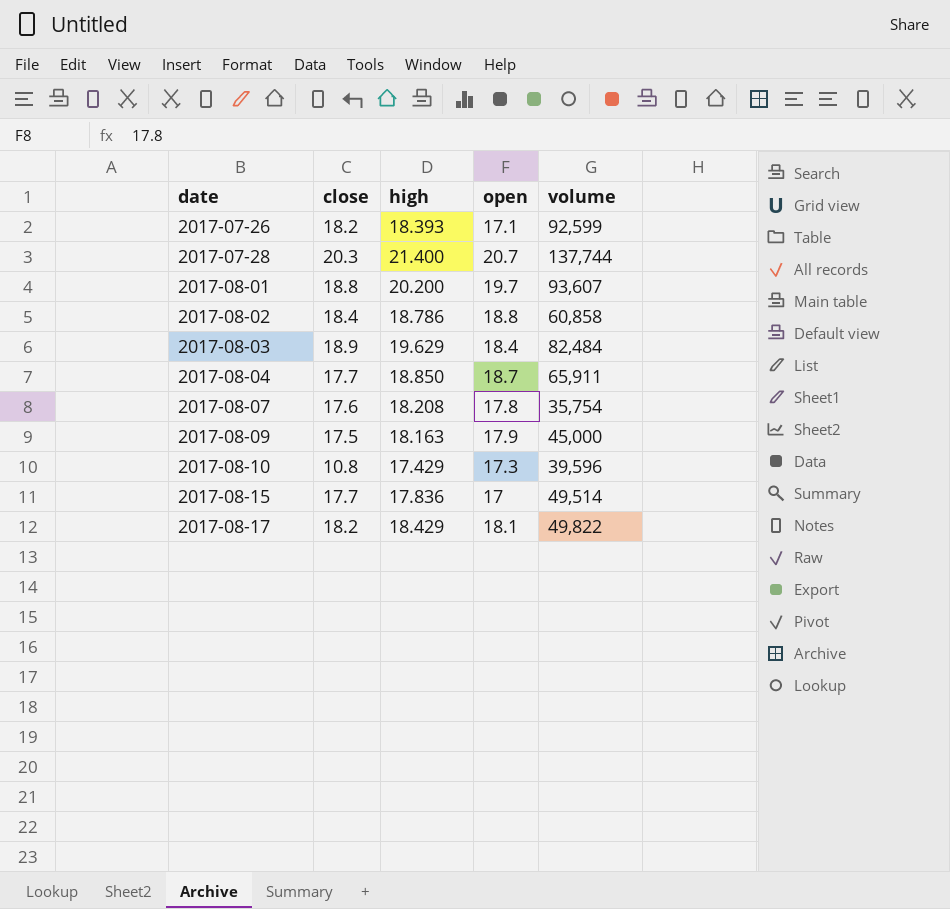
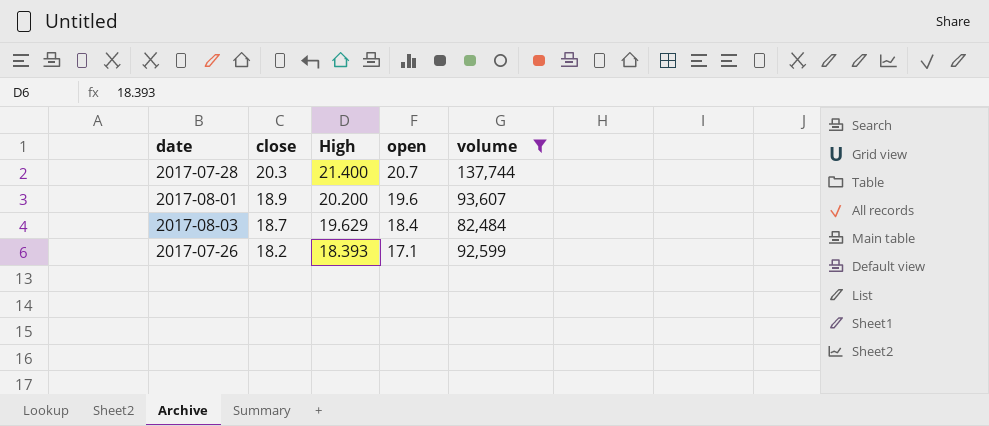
filter: none -> volume >= 82,484
row order: date ascending -> close descending
column name: high -> High
2017-08-01 | close: 18.8 -> 18.9
2017-08-01 | open: 19.7 -> 19.6
2017-08-03 | close: 18.9 -> 18.7

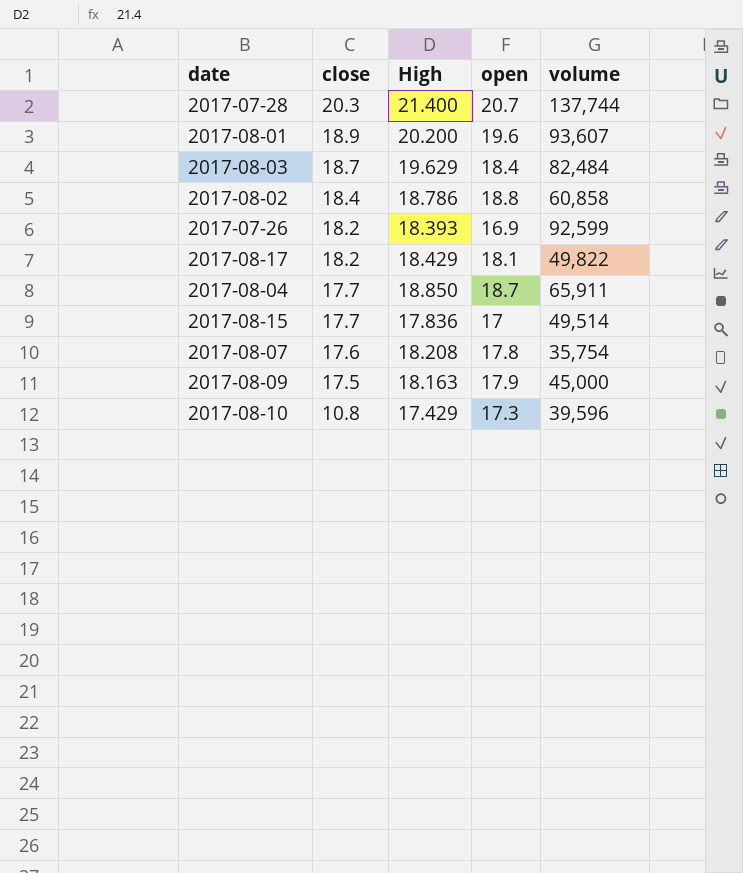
filter: volume >= 82,484 -> none
2017-07-26 | open: 17.1 -> 16.9

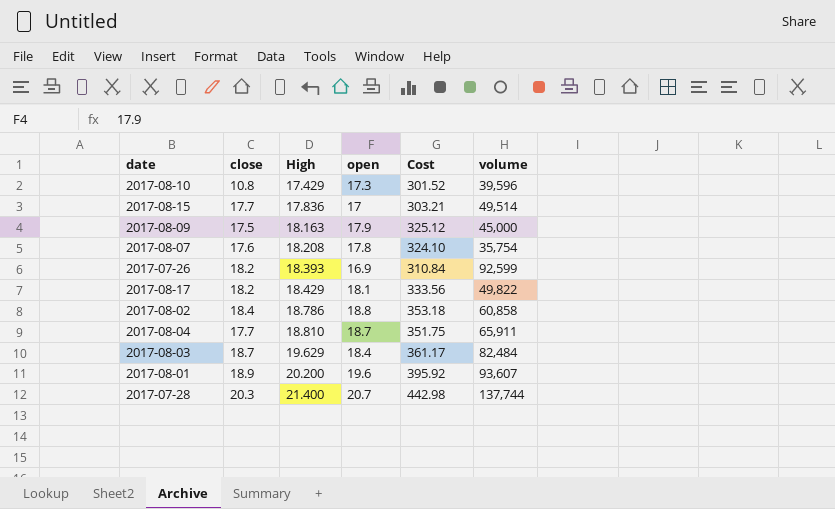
row order: close descending -> High ascending
column Cost | formula: none -> [High] * [open]
2017-08-04 | High: 18.850 -> 18.810

